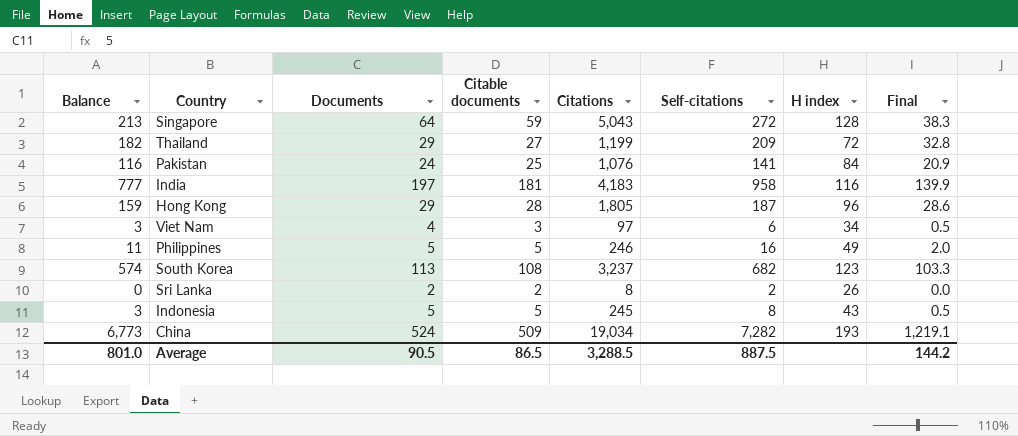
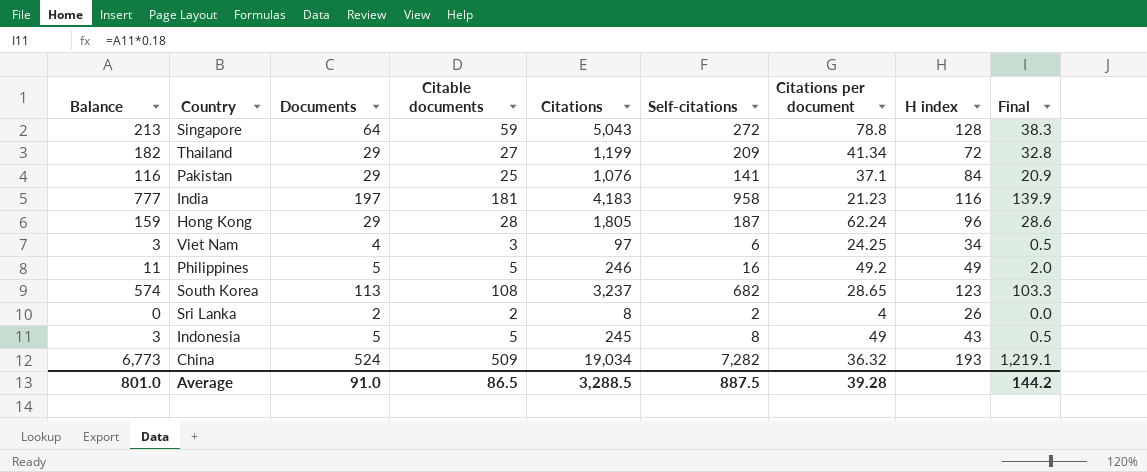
column Citations per document | formula: none -> [Citations] / [Documents]
Pakistan | Documents: 24 -> 29
Average | Documents: 90.5 -> 91.0

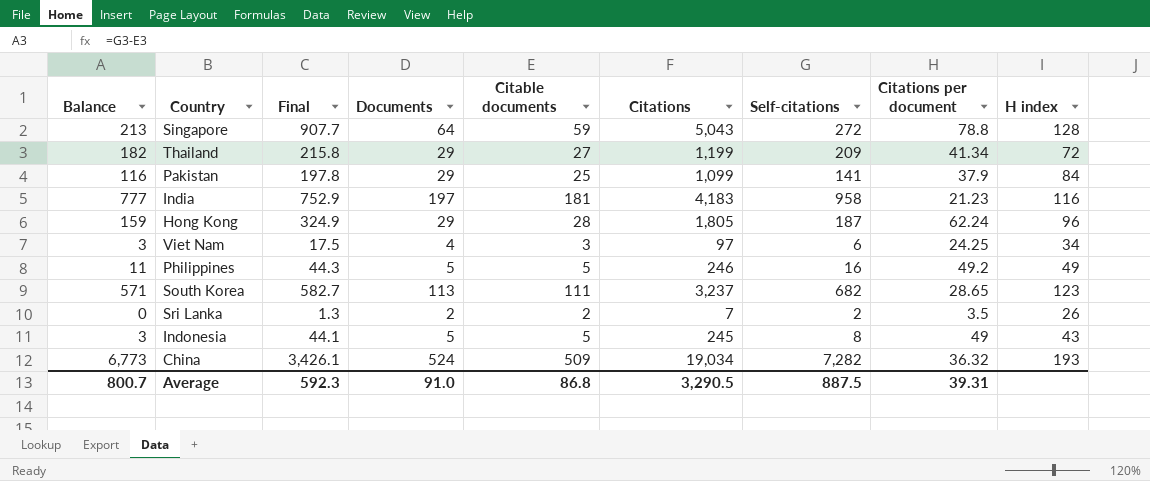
column Final | formula: [Balance] * 0.18 -> [Citations] * 0.18
column Final | position: 9 -> 3
Pakistan | Citations: 1,076 -> 1,099
Pakistan | Citations per document: 37.1 -> 37.9
South Korea | Balance: 574 -> 571
South Korea | Citable documents: 108 -> 111
Sri Lanka | Citations: 8 -> 7
Sri Lanka | Citations per document: 4 -> 3.5
Average | Balance: 801.0 -> 800.7
Average | Final: 144.2 -> 592.3
Average | Citable documents: 86.5 -> 86.8
Average | Citations: 3,288.5 -> 3,290.5
Average | Citations per document: 39.28 -> 39.31

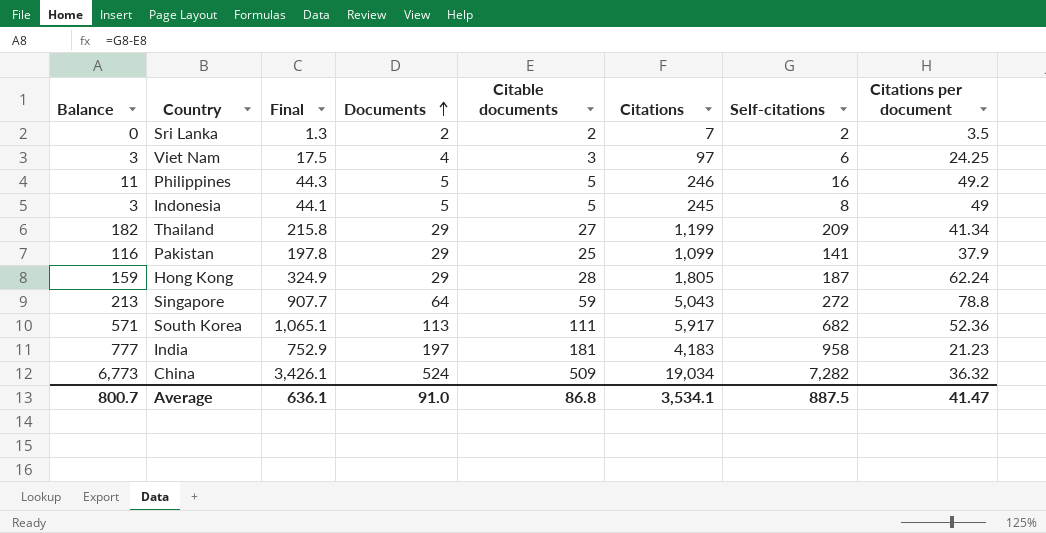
row order: none -> Documents ascending
column H index | position: 9 -> none
South Korea | Final: 582.7 -> 1,065.1
South Korea | Citations: 3,237 -> 5,917
South Korea | Citations per document: 28.65 -> 52.36
Average | Final: 592.3 -> 636.1
Average | Citations: 3,290.5 -> 3,534.1
Average | Citations per document: 39.31 -> 41.47

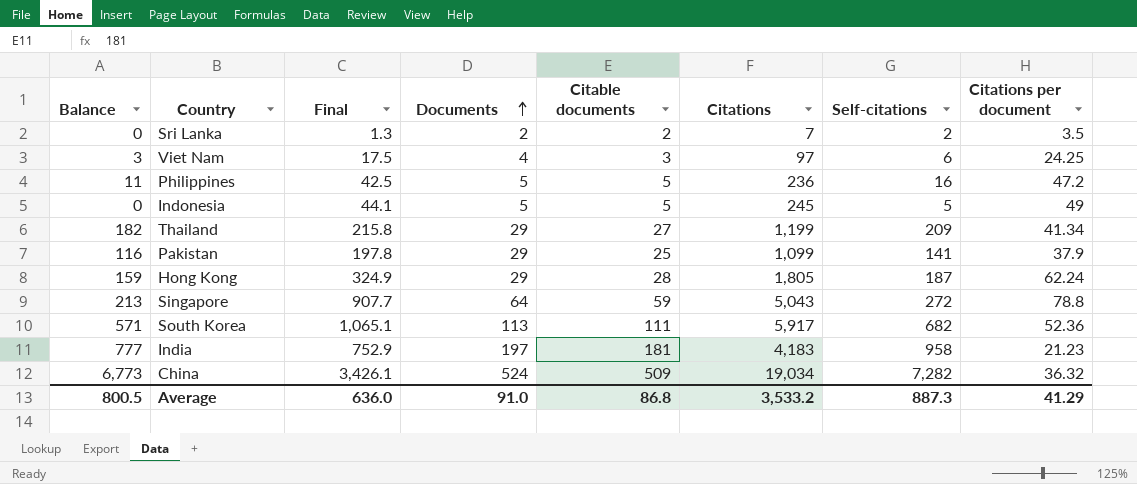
Philippines | Final: 44.3 -> 42.5
Philippines | Citations: 246 -> 236
Philippines | Citations per document: 49.2 -> 47.2
Indonesia | Balance: 3 -> 0
Indonesia | Self-citations: 8 -> 5
Average | Balance: 800.7 -> 800.5
Average | Final: 636.1 -> 636.0
Average | Citations: 3,534.1 -> 3,533.2
Average | Self-citations: 887.5 -> 887.3
Average | Citations per document: 41.47 -> 41.29

